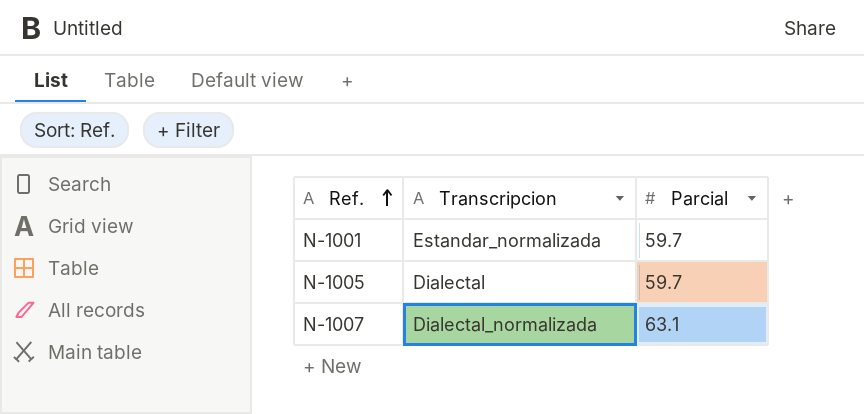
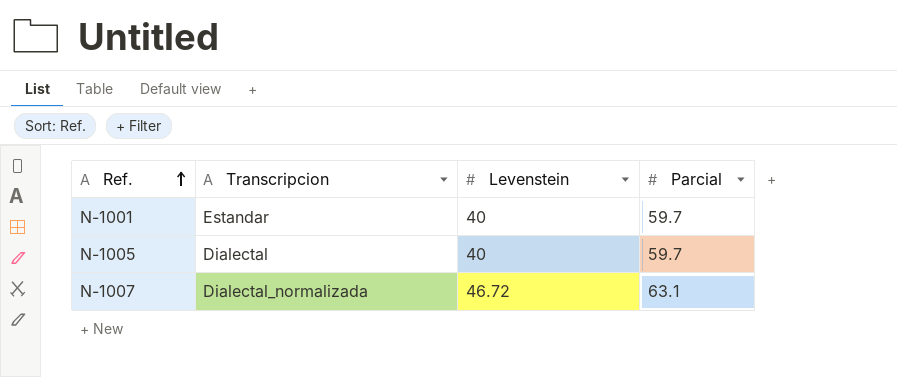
column Levenstein | position: none -> 3
N-1001 | Transcripcion: Estandar_normalizada -> Estandar

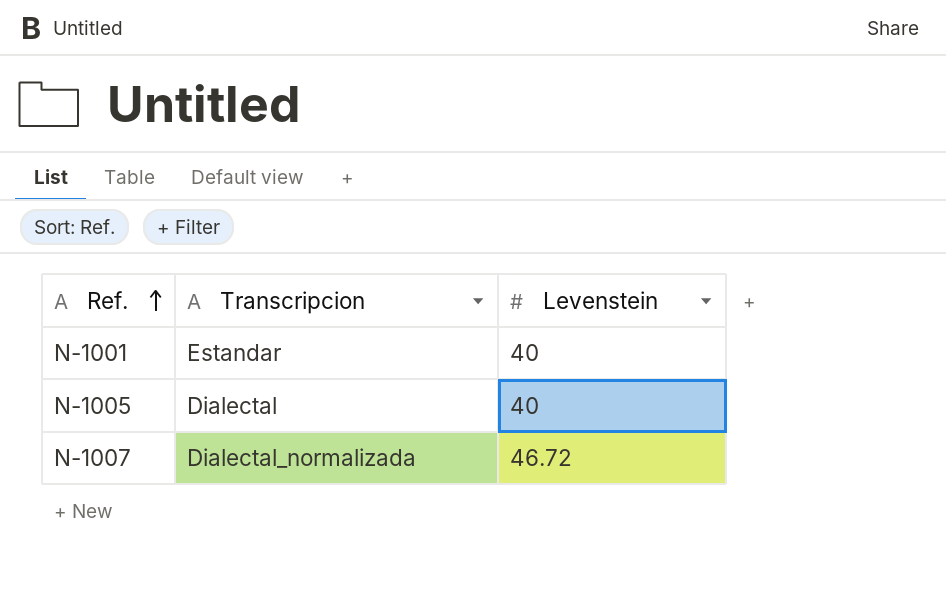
column Parcial | position: 4 -> none

